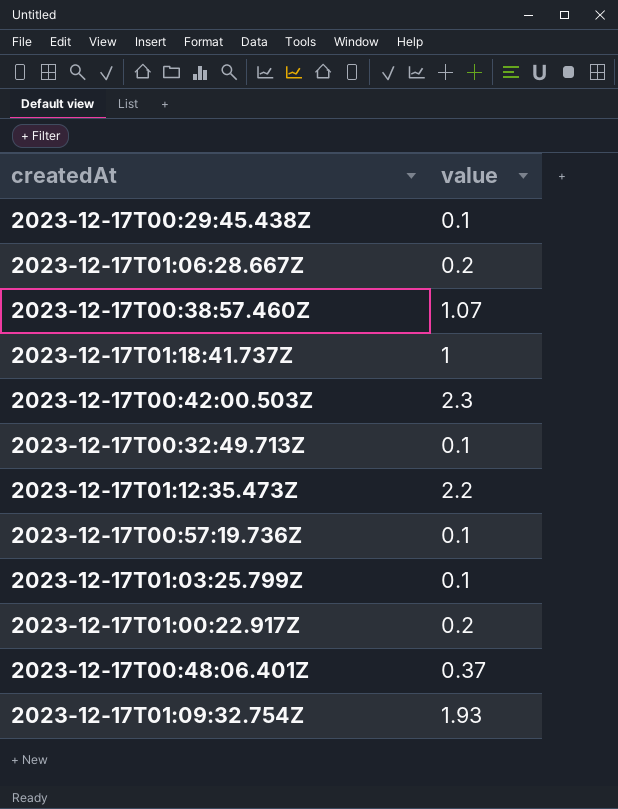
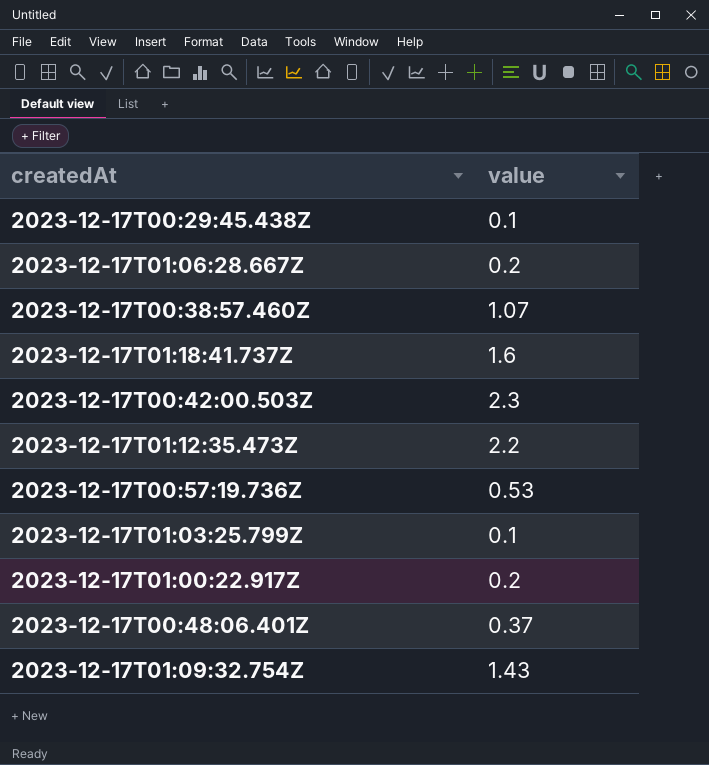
row 2023-12-17T00:32:49.713Z: 0.1 -> none
2023-12-17T01:18:41.737Z | value: 1 -> 1.6
2023-12-17T00:57:19.736Z | value: 0.1 -> 0.53
2023-12-17T01:09:32.754Z | value: 1.93 -> 1.43

